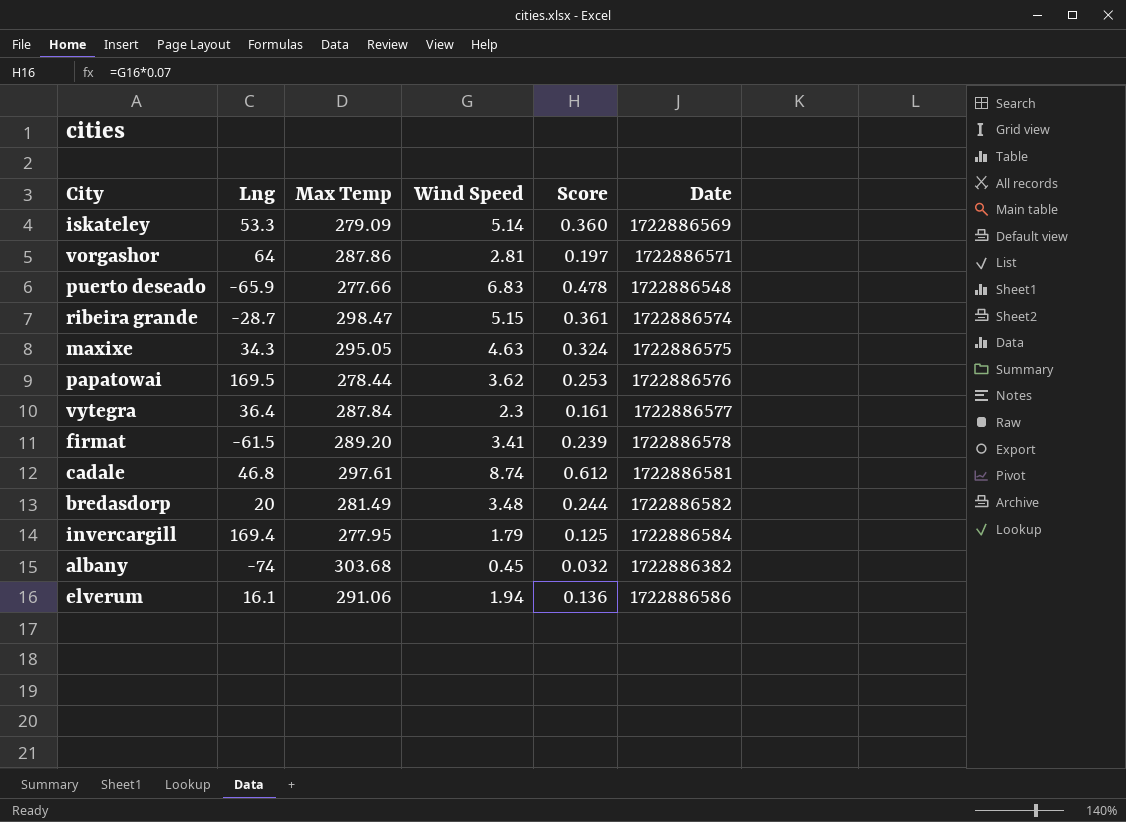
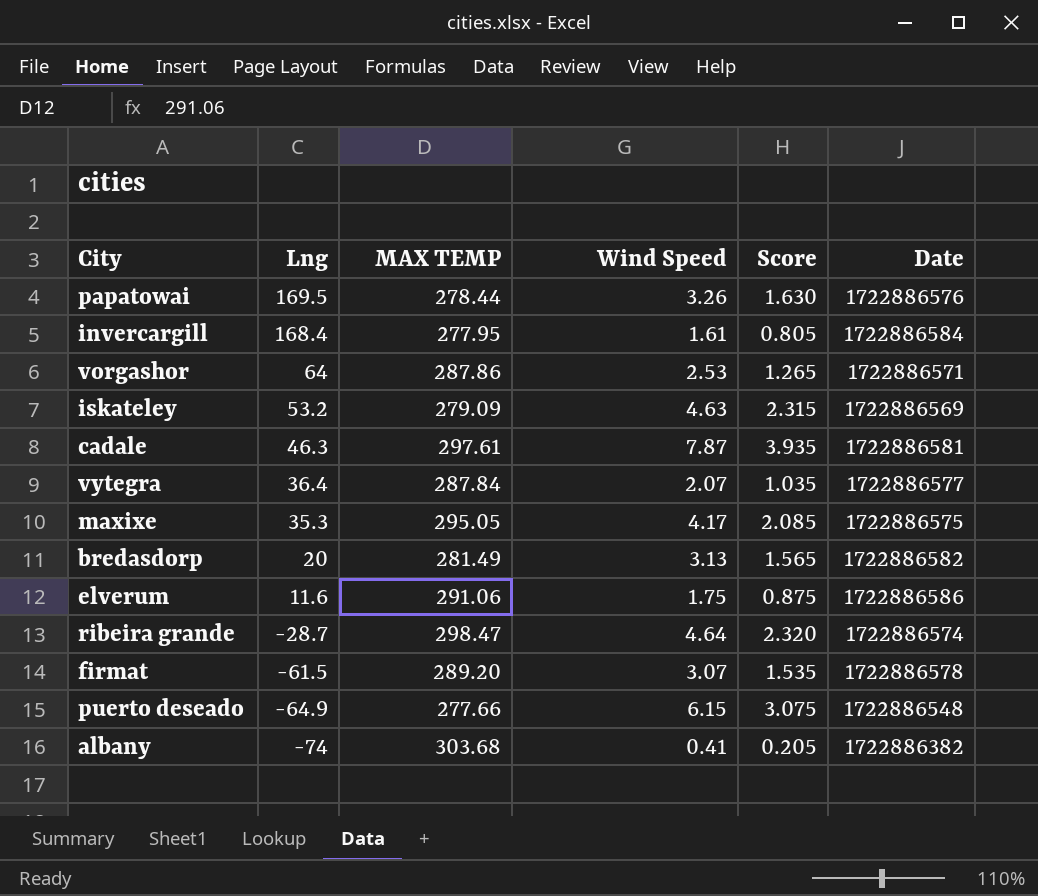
row order: none -> Lng descending
column name: Max Temp -> MAX TEMP
column Score | formula: [Wind Speed] * 0.07 -> [Wind Speed] * 0.5
papatowai | Wind Speed: 3.62 -> 3.26
invercargill | Lng: 169.4 -> 168.4
invercargill | Wind Speed: 1.79 -> 1.61
vorgashor | Wind Speed: 2.81 -> 2.53
iskateley | Lng: 53.3 -> 53.2
iskateley | Wind Speed: 5.14 -> 4.63
cadale | Lng: 46.8 -> 46.3
cadale | Wind Speed: 8.74 -> 7.87
vytegra | Wind Speed: 2.3 -> 2.07
maxixe | Lng: 34.3 -> 35.3
maxixe | Wind Speed: 4.63 -> 4.17
bredasdorp | Wind Speed: 3.48 -> 3.13
elverum | Lng: 16.1 -> 11.6
elverum | Wind Speed: 1.94 -> 1.75
ribeira grande | Wind Speed: 5.15 -> 4.64
firmat | Wind Speed: 3.41 -> 3.07
puerto deseado | Lng: -65.9 -> -64.9
puerto deseado | Wind Speed: 6.83 -> 6.15
albany | Wind Speed: 0.45 -> 0.41

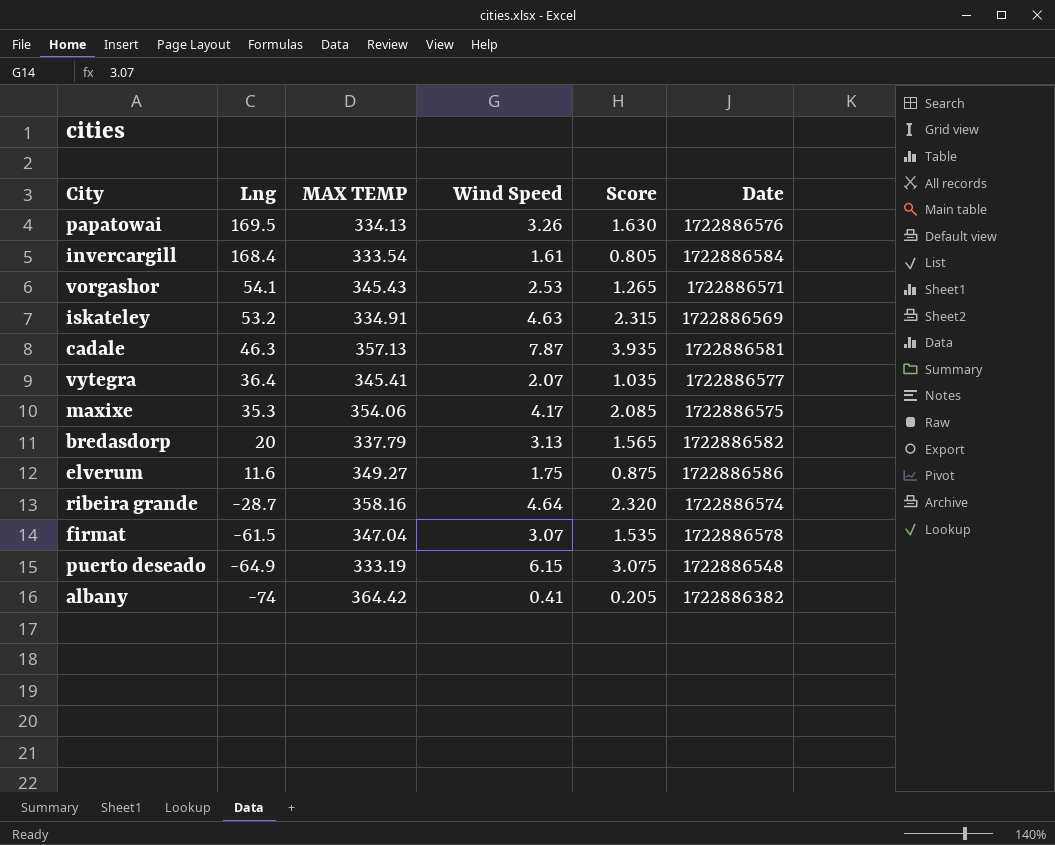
papatowai | MAX TEMP: 278.44 -> 334.13
invercargill | MAX TEMP: 277.95 -> 333.54
vorgashor | Lng: 64 -> 54.1
vorgashor | MAX TEMP: 287.86 -> 345.43
iskateley | MAX TEMP: 279.09 -> 334.91
cadale | MAX TEMP: 297.61 -> 357.13
vytegra | MAX TEMP: 287.84 -> 345.41
maxixe | MAX TEMP: 295.05 -> 354.06
bredasdorp | MAX TEMP: 281.49 -> 337.79
elverum | MAX TEMP: 291.06 -> 349.27
ribeira grande | MAX TEMP: 298.47 -> 358.16
firmat | MAX TEMP: 289.20 -> 347.04
puerto deseado | MAX TEMP: 277.66 -> 333.19
albany | MAX TEMP: 303.68 -> 364.42

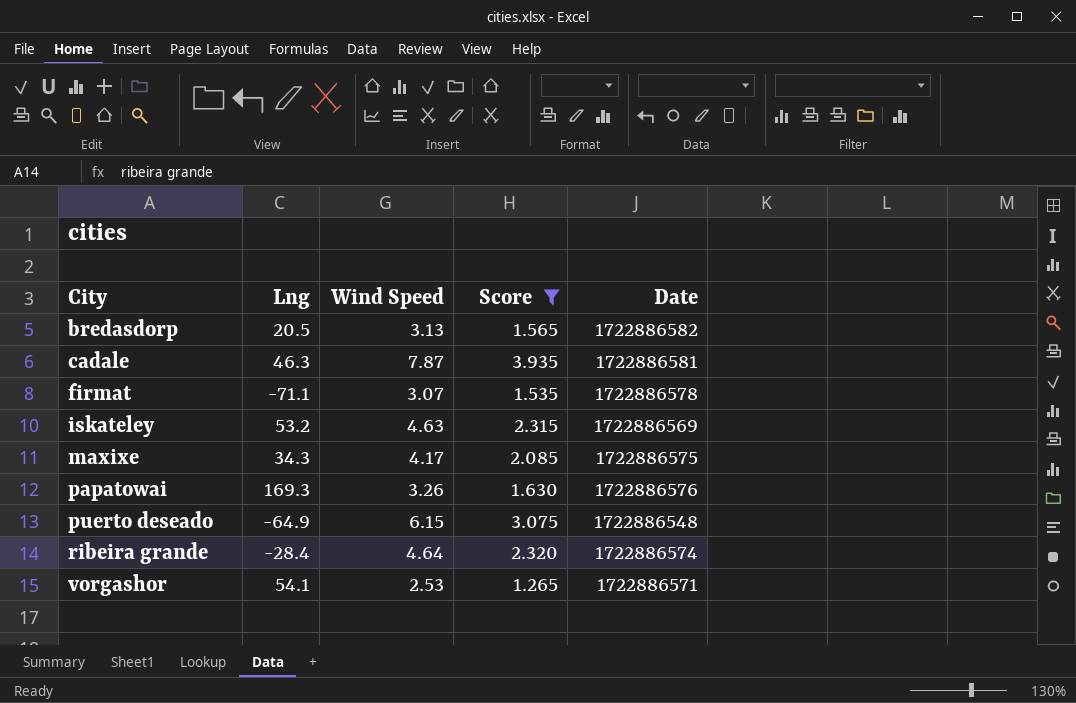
filter: none -> Score >= 1.265
row order: Lng descending -> City ascending
column MAX TEMP | position: 3 -> none
bredasdorp | Lng: 20 -> 20.5
firmat | Lng: -61.5 -> -71.1
maxixe | Lng: 35.3 -> 34.3
papatowai | Lng: 169.5 -> 169.3
ribeira grande | Lng: -28.7 -> -28.4

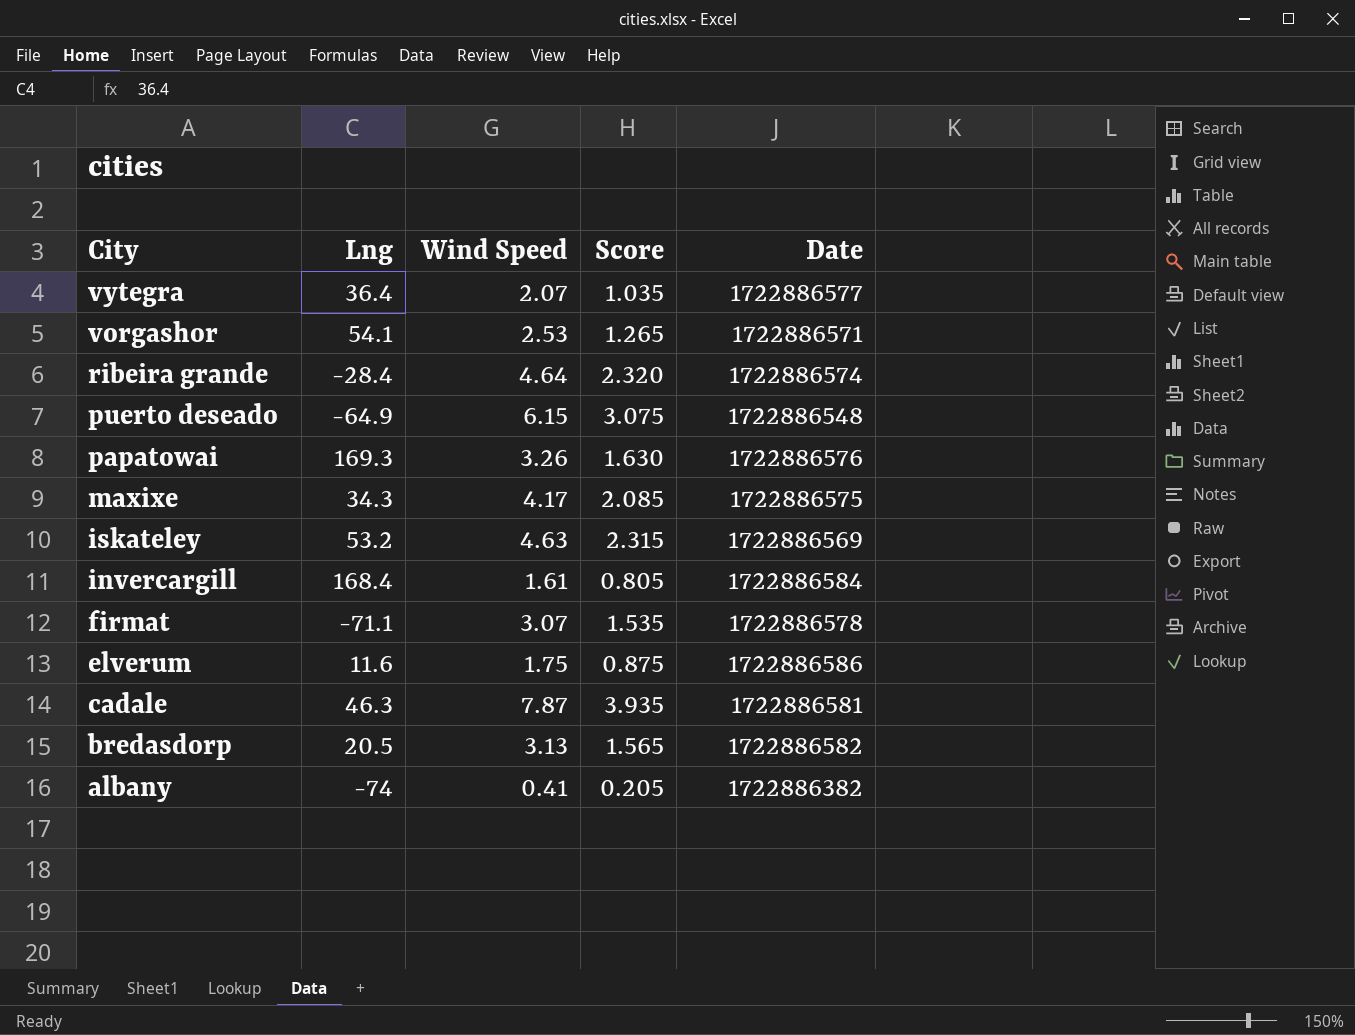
filter: Score >= 1.265 -> none
row order: City ascending -> City descending

